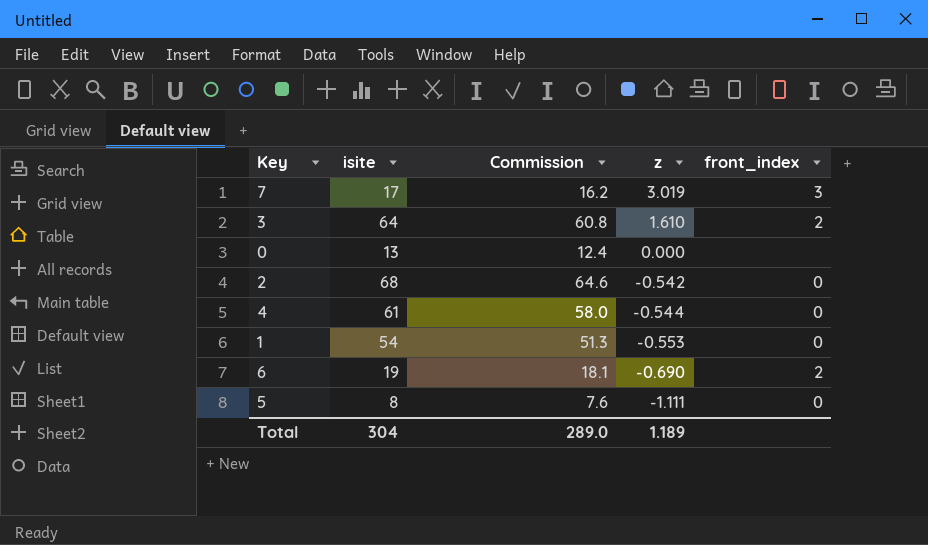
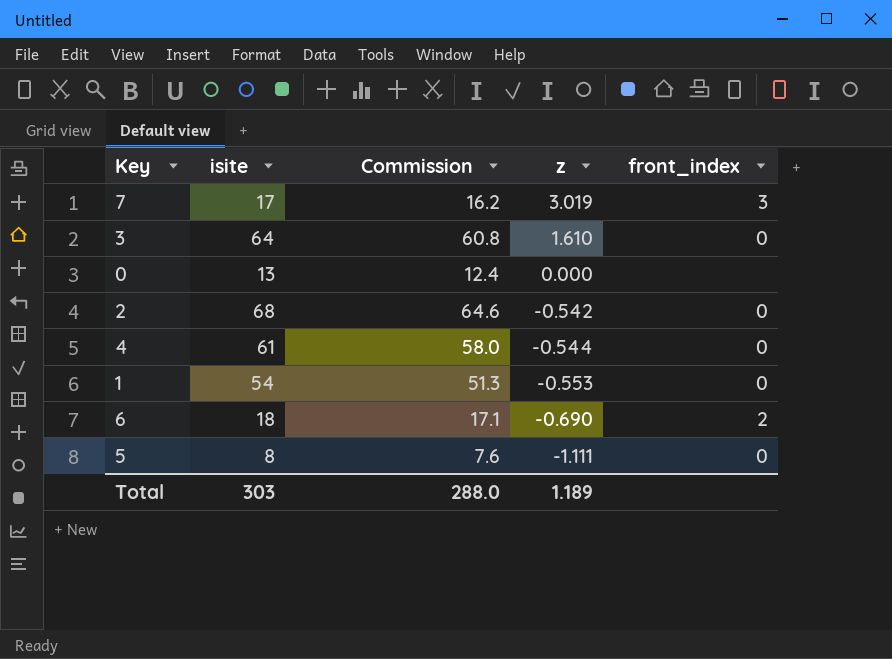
3 | front_index: 2 -> 0
6 | isite: 19 -> 18
6 | Commission: 18.1 -> 17.1
Total | isite: 304 -> 303
Total | Commission: 289.0 -> 288.0

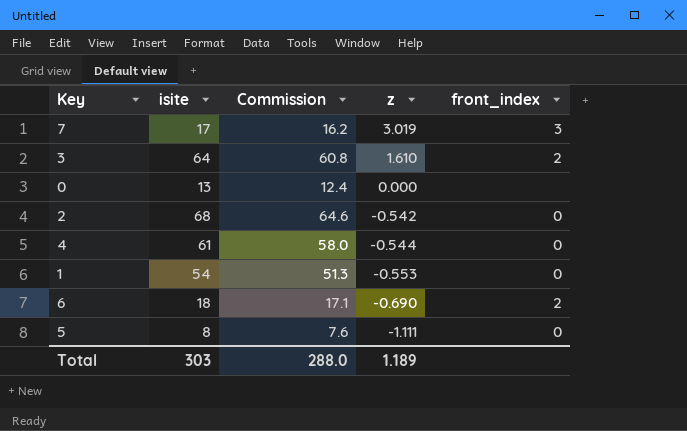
3 | front_index: 0 -> 2

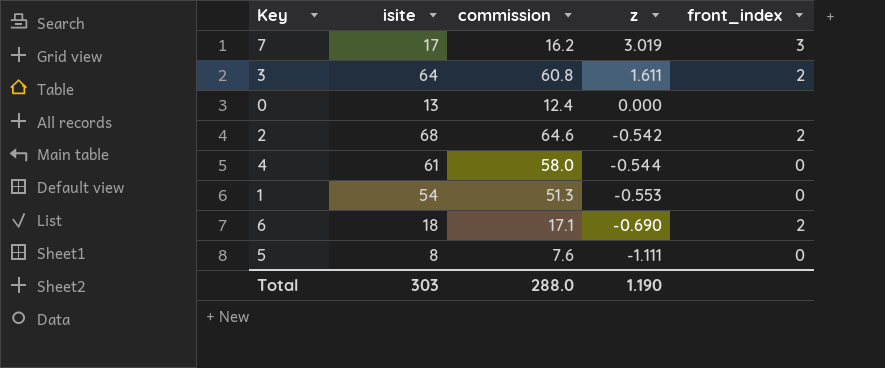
column name: Commission -> commission
3 | z: 1.610 -> 1.611
2 | front_index: 0 -> 2
Total | z: 1.189 -> 1.190

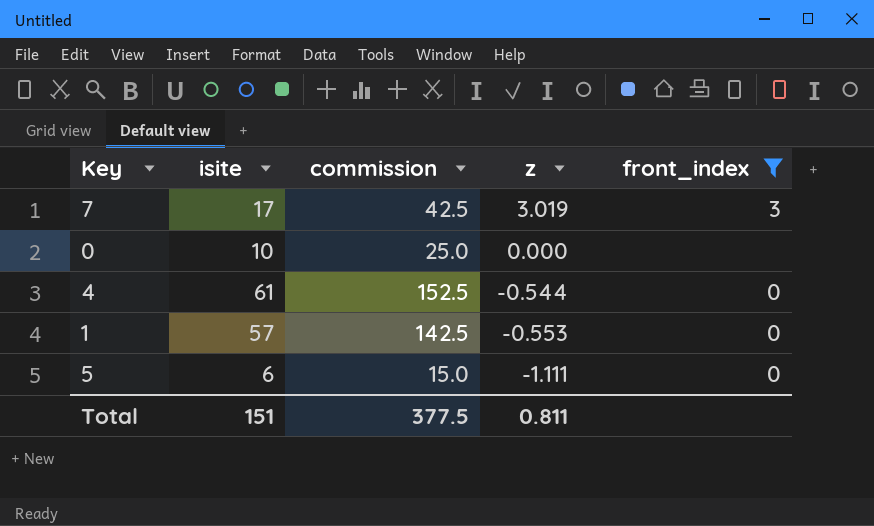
filter: none -> front_index != 2
column commission | formula: [isite] * 0.95 -> [isite] * 2.5
0 | isite: 13 -> 10
1 | isite: 54 -> 57
5 | isite: 8 -> 6
Total | isite: 303 -> 151
Total | commission: 288.0 -> 377.5
Total | z: 1.190 -> 0.811

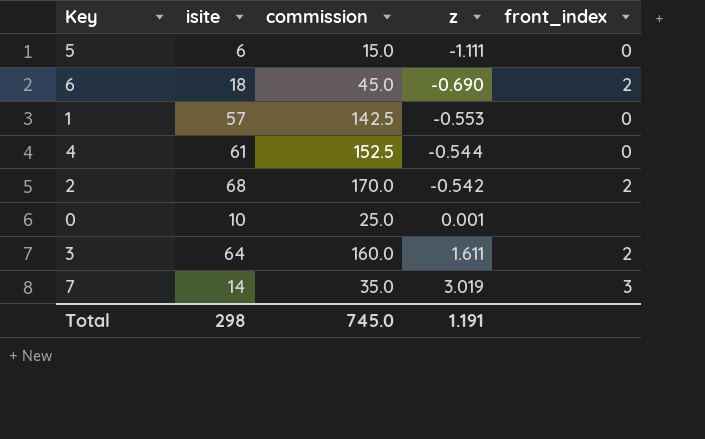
filter: front_index != 2 -> none
row order: z descending -> z ascending
0 | z: 0.000 -> 0.001
7 | isite: 17 -> 14
7 | commission: 42.5 -> 35.0
Total | isite: 151 -> 298
Total | commission: 377.5 -> 745.0
Total | z: 0.811 -> 1.191

